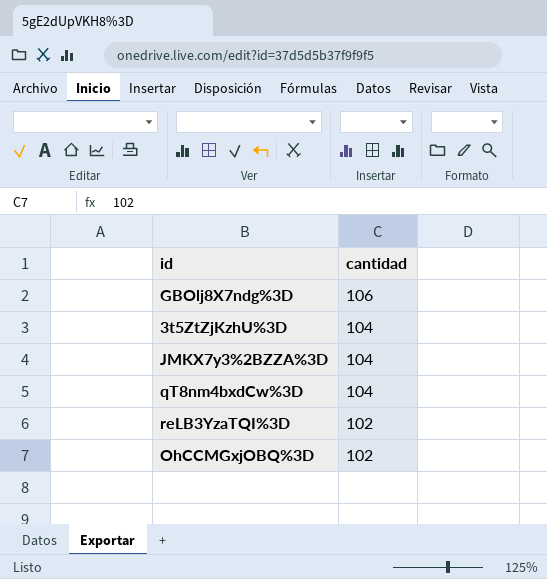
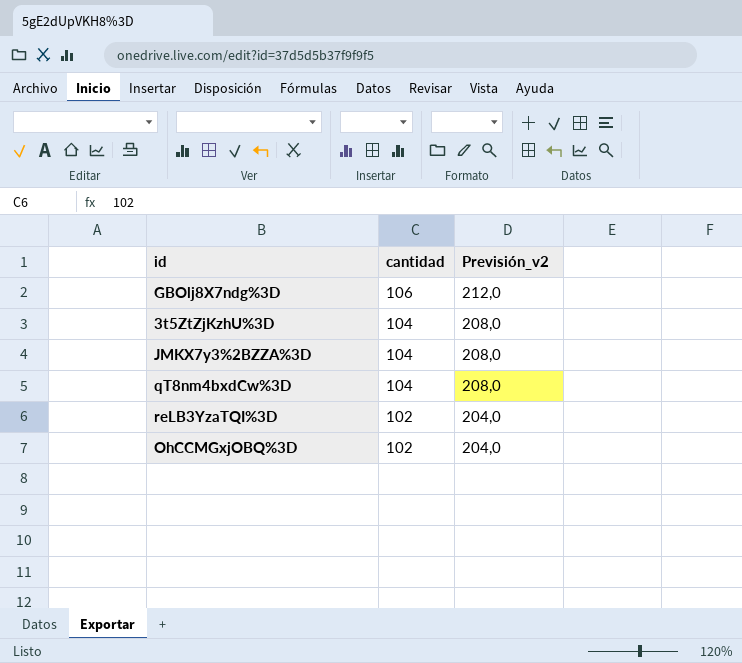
column Previsión_v2 | formula: none -> [cantidad] * 2

